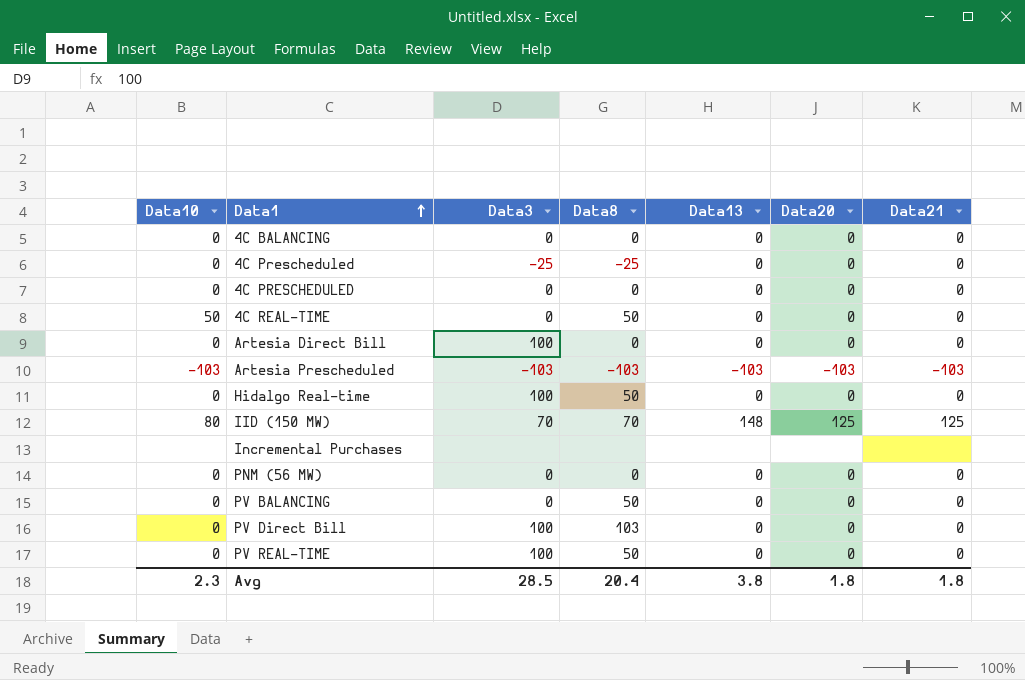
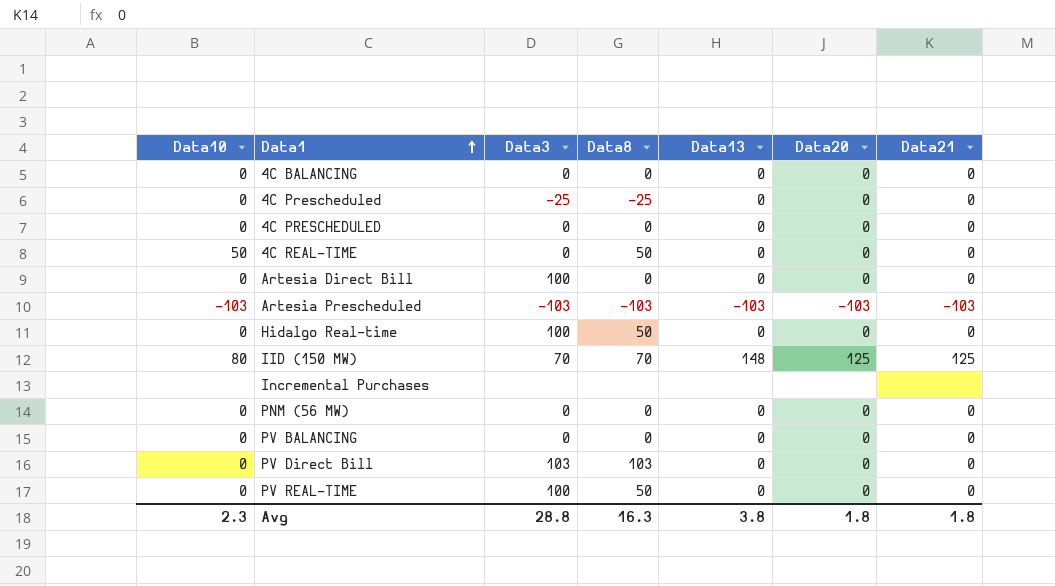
PV BALANCING | Data8: 50 -> 0
PV Direct Bill | Data3: 100 -> 103
Avg | Data3: 28.5 -> 28.8
Avg | Data8: 20.4 -> 16.3

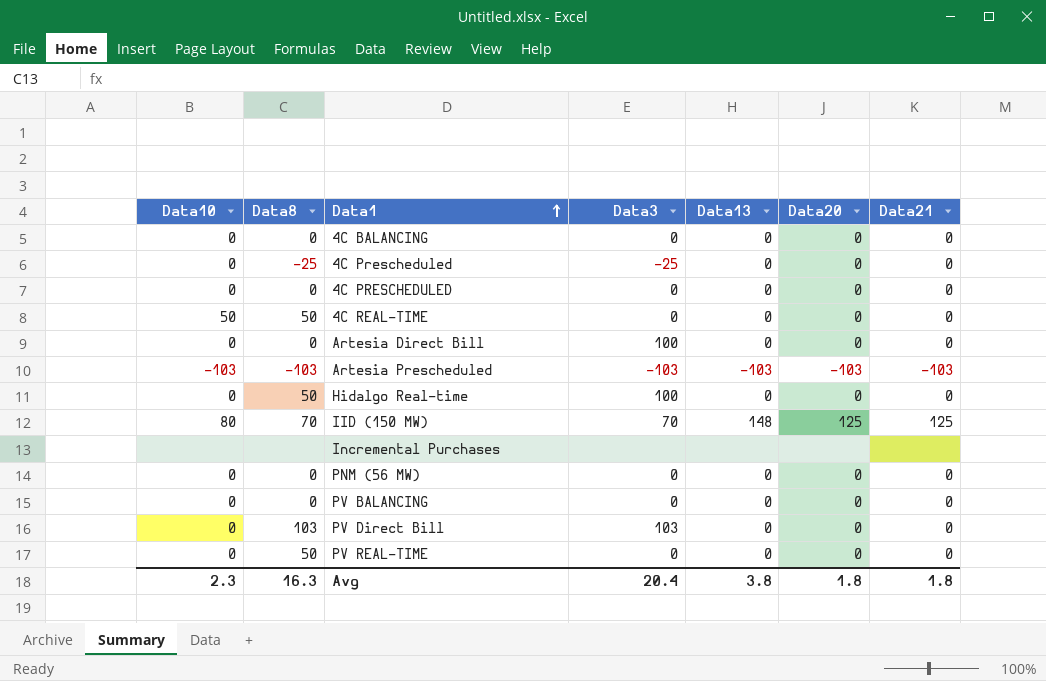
column Data8 | position: 4 -> 2
PV REAL-TIME | Data3: 100 -> 0
Avg | Data3: 28.8 -> 20.4

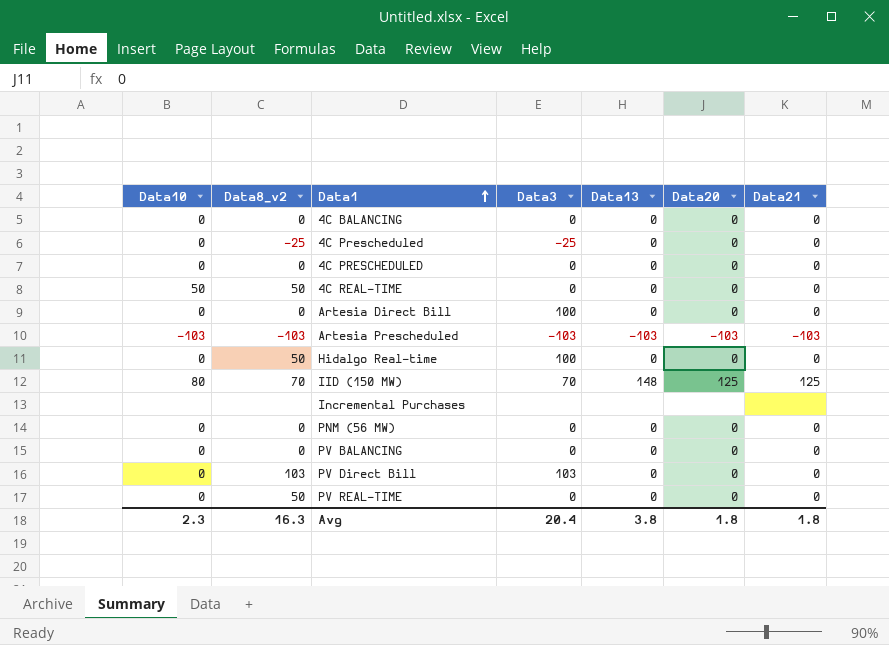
column name: Data8 -> Data8_v2

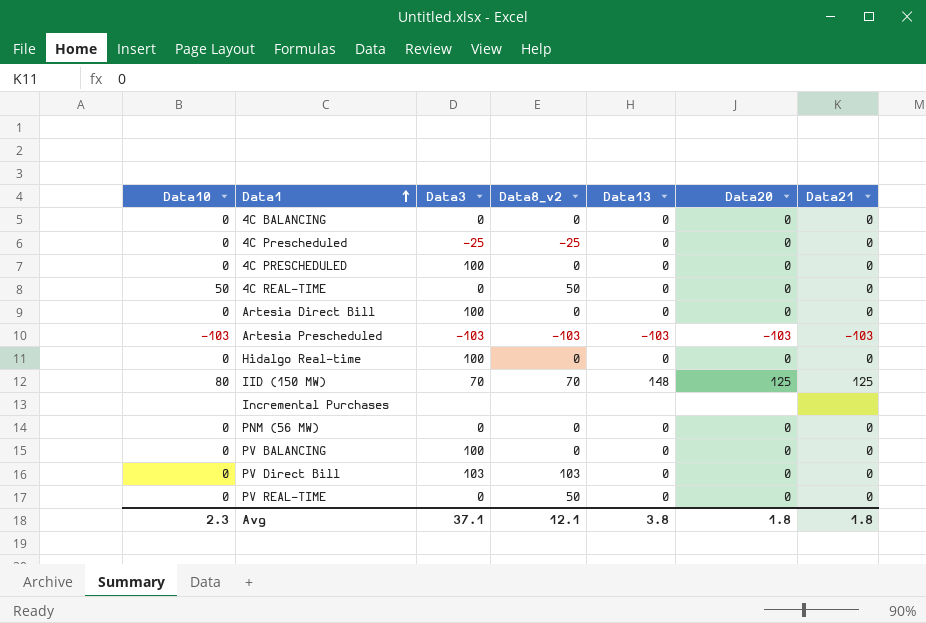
column Data8_v2 | position: 2 -> 4
4C PRESCHEDULED | Data3: 0 -> 100
Hidalgo Real-time | Data8_v2: 50 -> 0
PV BALANCING | Data3: 0 -> 100
Avg | Data3: 20.4 -> 37.1
Avg | Data8_v2: 16.3 -> 12.1

